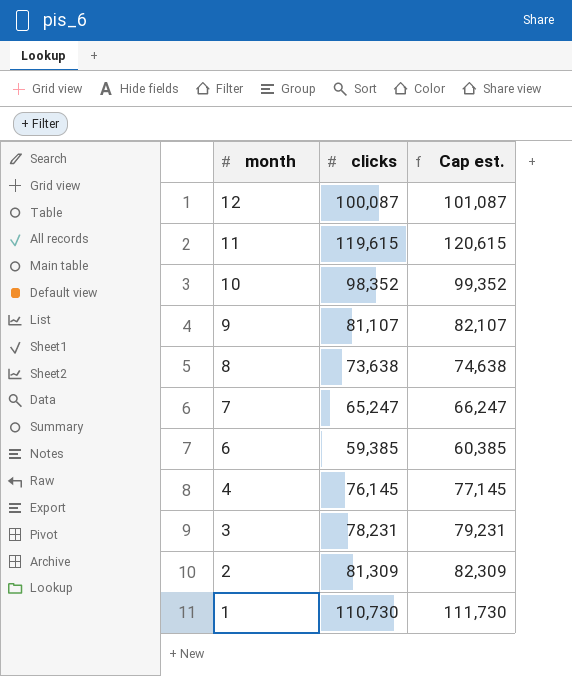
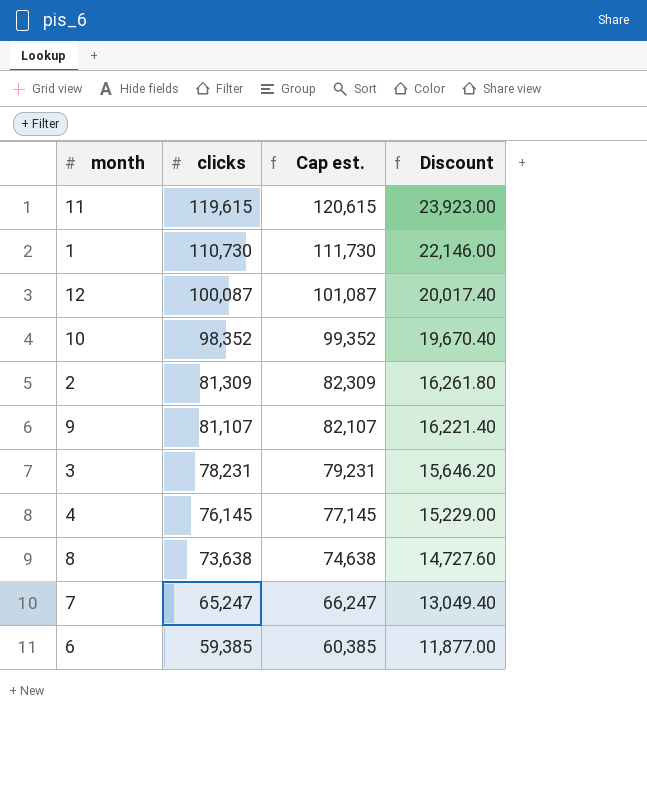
row order: month descending -> clicks descending
column Discount | formula: none -> [clicks] * 0.2

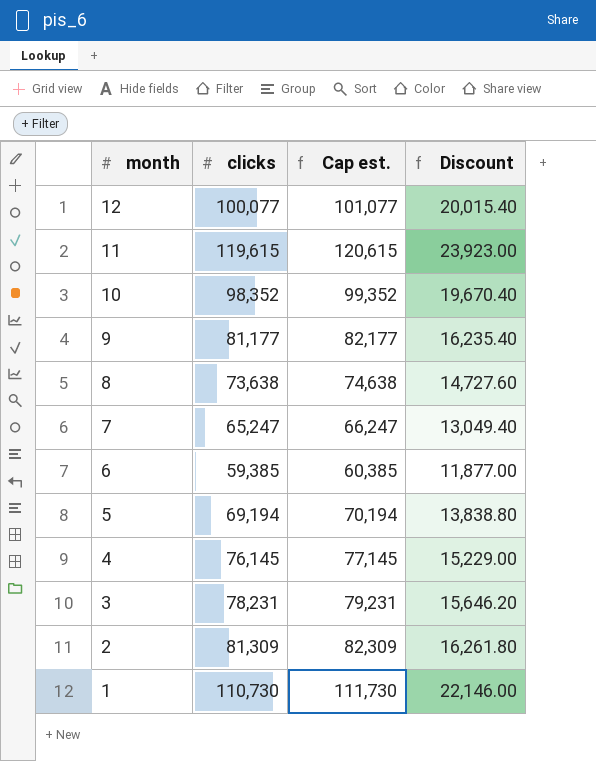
row order: clicks descending -> month descending
12 | clicks: 100,087 -> 100,077
12 | Cap est.: 101,087 -> 101,077
12 | Discount: 20,017.40 -> 20,015.40
9 | clicks: 81,107 -> 81,177
9 | Cap est.: 82,107 -> 82,177
9 | Discount: 16,221.40 -> 16,235.40
row 5: none -> 69,194 | 70,194 | 13,838.80

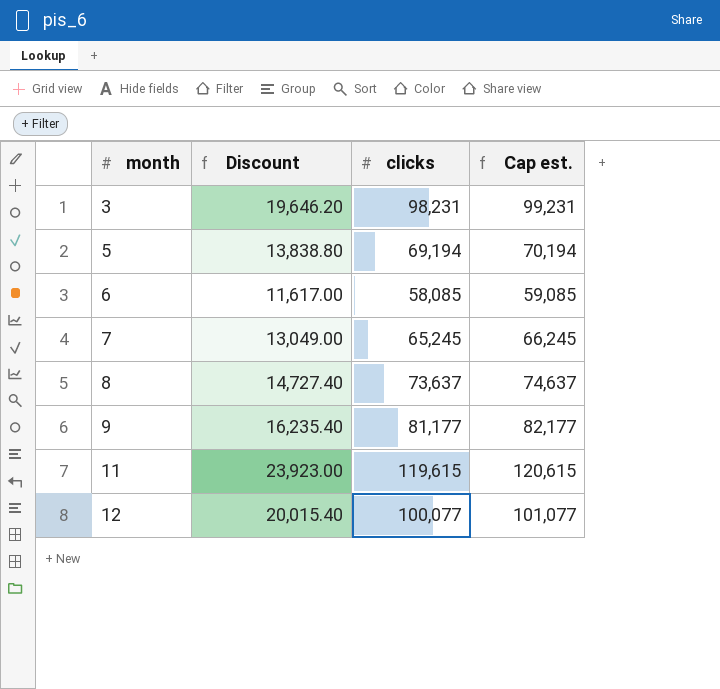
row order: month descending -> month ascending
column Discount | position: 4 -> 2
row 10: 98,352 | 99,352 | 19,670.40 -> none
row 4: 76,145 | 77,145 | 15,229.00 -> none
row 2: 81,309 | 82,309 | 16,261.80 -> none
row 1: 110,730 | 111,730 | 22,146.00 -> none
3 | Discount: 15,646.20 -> 19,646.20
3 | clicks: 78,231 -> 98,231
3 | Cap est.: 79,231 -> 99,231
6 | Discount: 11,877.00 -> 11,617.00
6 | clicks: 59,385 -> 58,085
6 | Cap est.: 60,385 -> 59,085
7 | Discount: 13,049.40 -> 13,049.00
7 | clicks: 65,247 -> 65,245
7 | Cap est.: 66,247 -> 66,245
8 | Discount: 14,727.60 -> 14,727.40
8 | clicks: 73,638 -> 73,637
8 | Cap est.: 74,638 -> 74,637

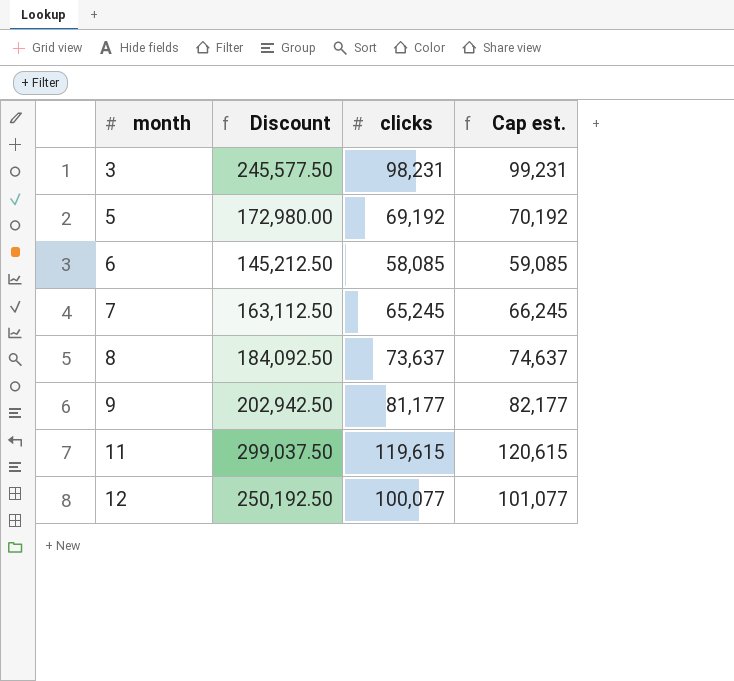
column Discount | formula: [clicks] * 0.2 -> [clicks] * 2.5
5 | clicks: 69,194 -> 69,192
5 | Cap est.: 70,194 -> 70,192

